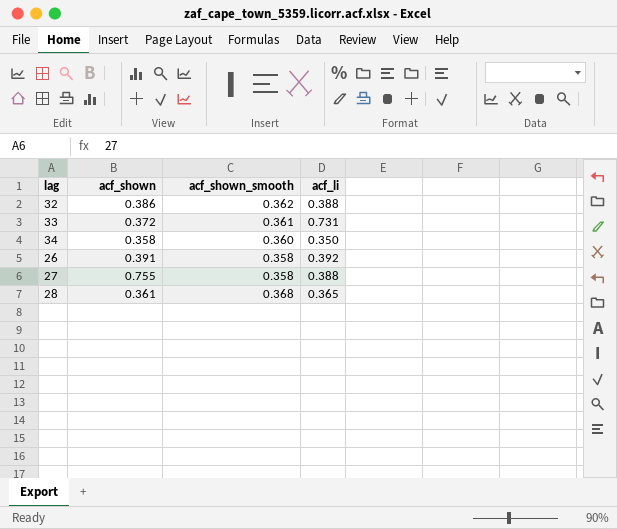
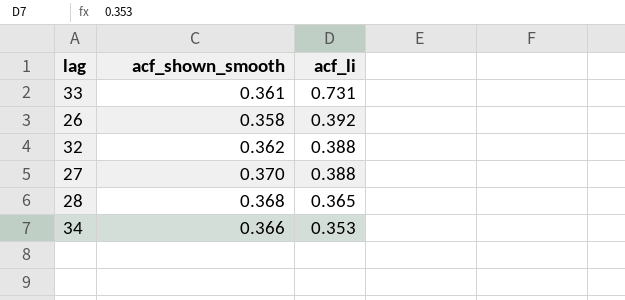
row order: none -> acf_li descending
column acf_shown | position: 2 -> none
27 | acf_shown_smooth: 0.358 -> 0.370
34 | acf_shown_smooth: 0.360 -> 0.366
34 | acf_li: 0.350 -> 0.353

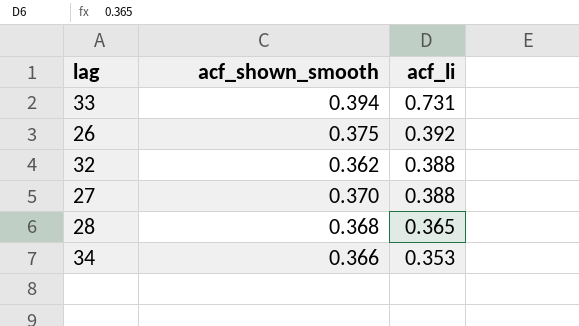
33 | acf_shown_smooth: 0.361 -> 0.394
26 | acf_shown_smooth: 0.358 -> 0.375

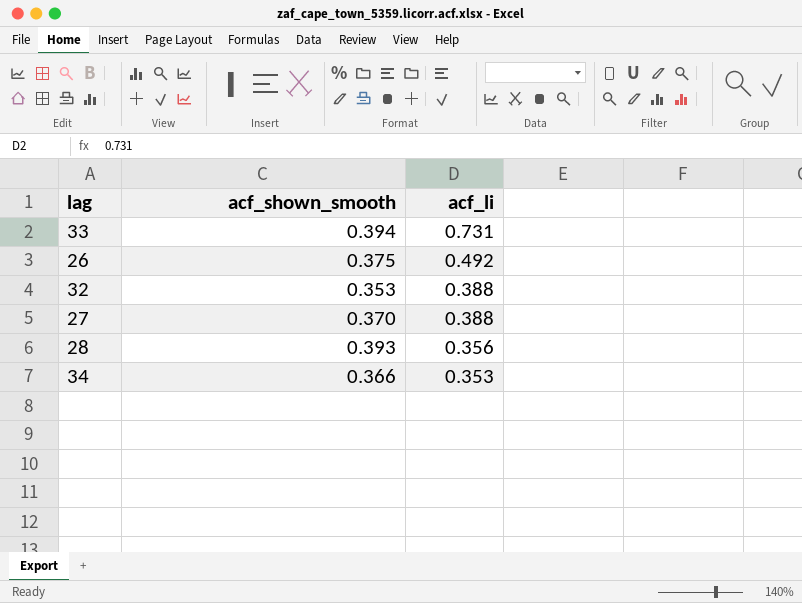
26 | acf_li: 0.392 -> 0.492
32 | acf_shown_smooth: 0.362 -> 0.353
28 | acf_shown_smooth: 0.368 -> 0.393
28 | acf_li: 0.365 -> 0.356

